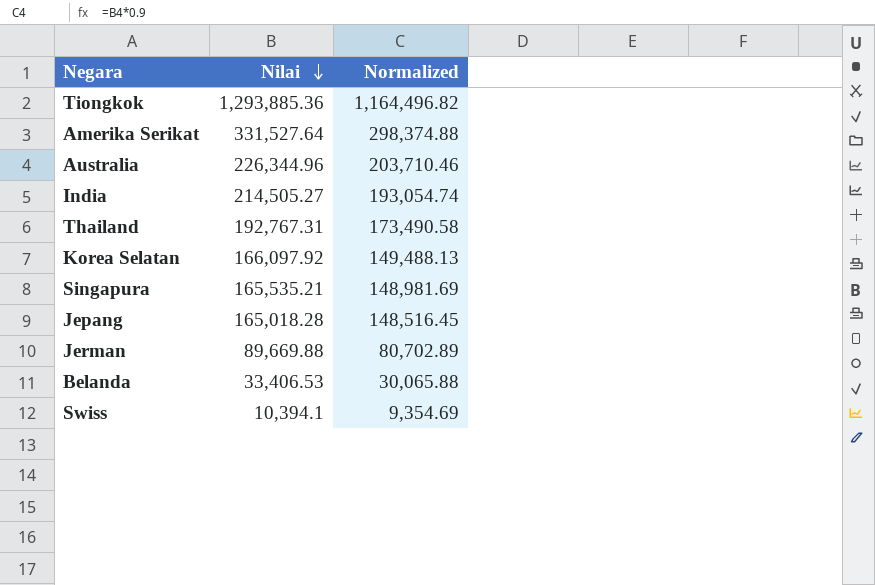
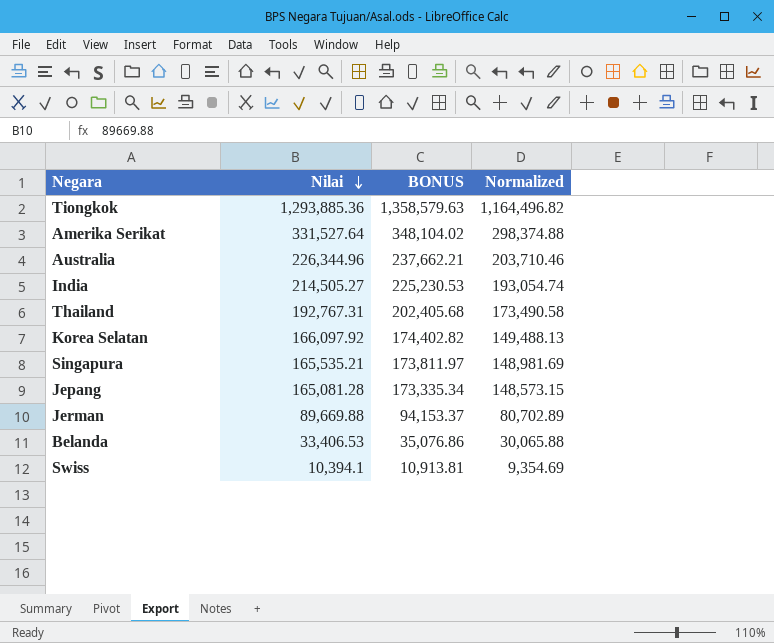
column BONUS | formula: none -> [Nilai] * 1.05
Jepang | Nilai: 165,018.28 -> 165,081.28
Jepang | Normalized: 148,516.45 -> 148,573.15

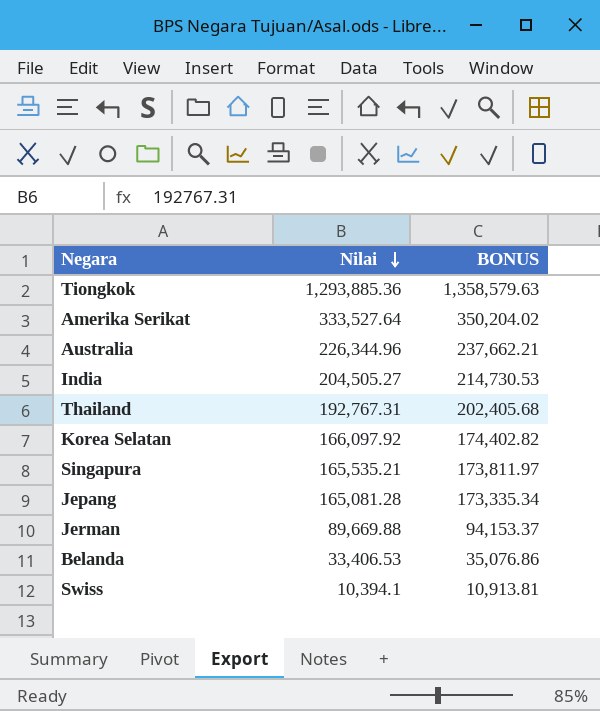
column Normalized | formula: [Nilai] * 0.9 -> none
Amerika Serikat | Nilai: 331,527.64 -> 333,527.64
Amerika Serikat | BONUS: 348,104.02 -> 350,204.02
India | Nilai: 214,505.27 -> 204,505.27
India | BONUS: 225,230.53 -> 214,730.53

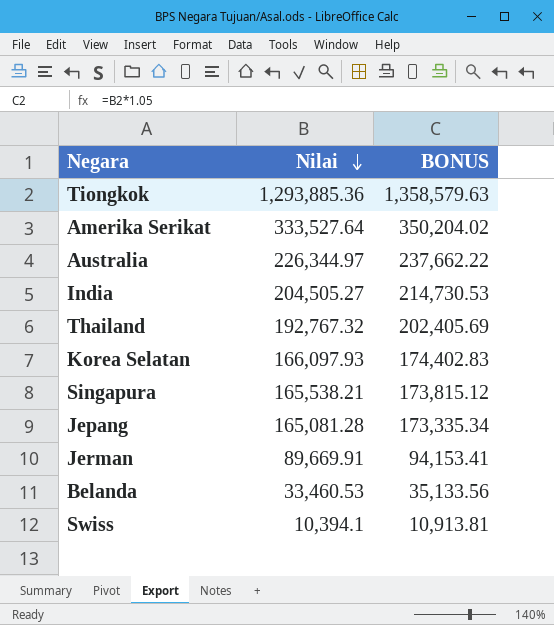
Australia | Nilai: 226,344.96 -> 226,344.97
Australia | BONUS: 237,662.21 -> 237,662.22
Thailand | Nilai: 192,767.31 -> 192,767.32
Thailand | BONUS: 202,405.68 -> 202,405.69
Korea Selatan | Nilai: 166,097.92 -> 166,097.93
Korea Selatan | BONUS: 174,402.82 -> 174,402.83
Singapura | Nilai: 165,535.21 -> 165,538.21
Singapura | BONUS: 173,811.97 -> 173,815.12
Jerman | Nilai: 89,669.88 -> 89,669.91
Jerman | BONUS: 94,153.37 -> 94,153.41
Belanda | Nilai: 33,406.53 -> 33,460.53
Belanda | BONUS: 35,076.86 -> 35,133.56

